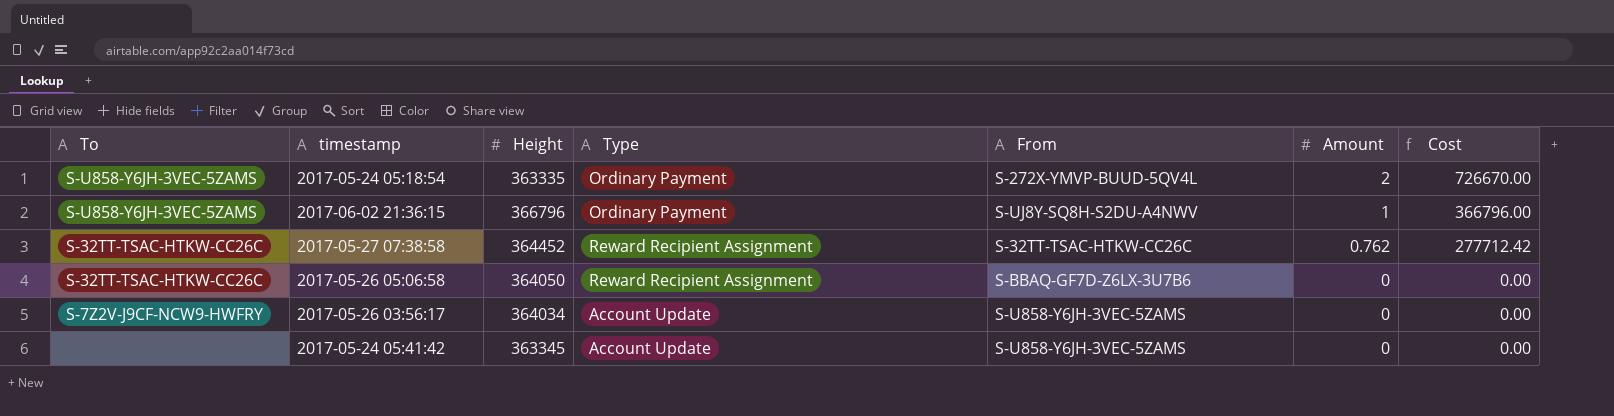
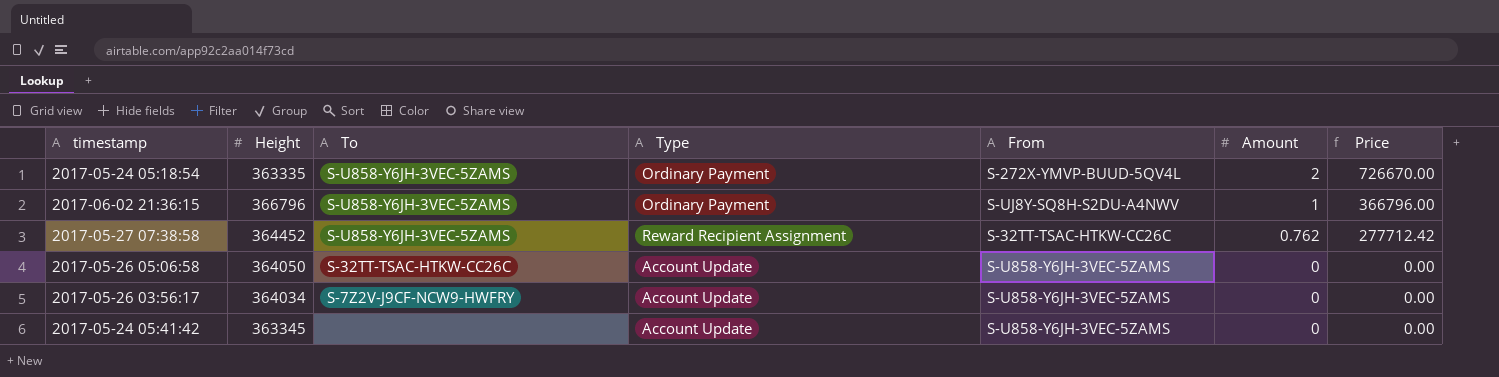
column To | position: 1 -> 3
column name: Cost -> Price
2017-05-27 07:38:58 | To: S-32TT-TSAC-HTKW-CC26C -> S-U858-Y6JH-3VEC-5ZAMS
2017-05-26 05:06:58 | Type: Reward Recipient Assignment -> Account Update
2017-05-26 05:06:58 | From: S-BBAQ-GF7D-Z6LX-3U7B6 -> S-U858-Y6JH-3VEC-5ZAMS

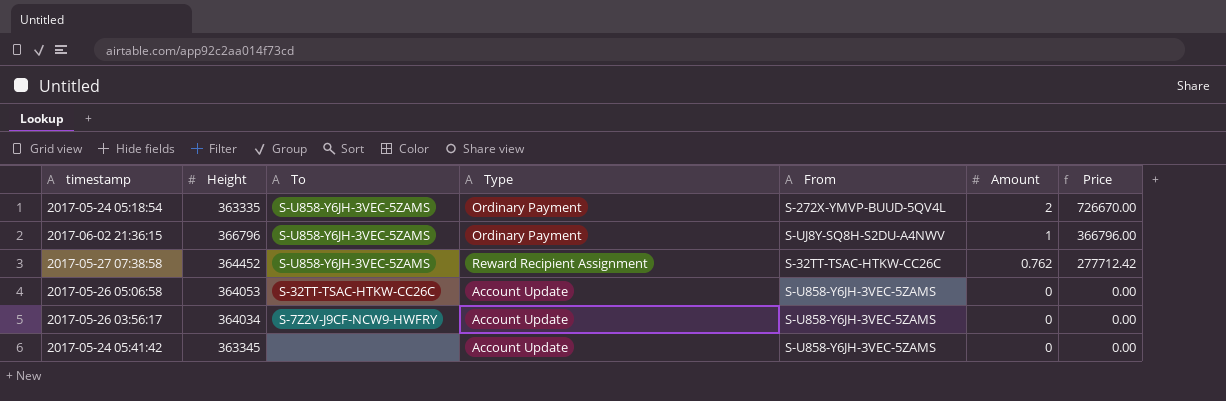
2017-05-26 05:06:58 | Height: 364050 -> 364053

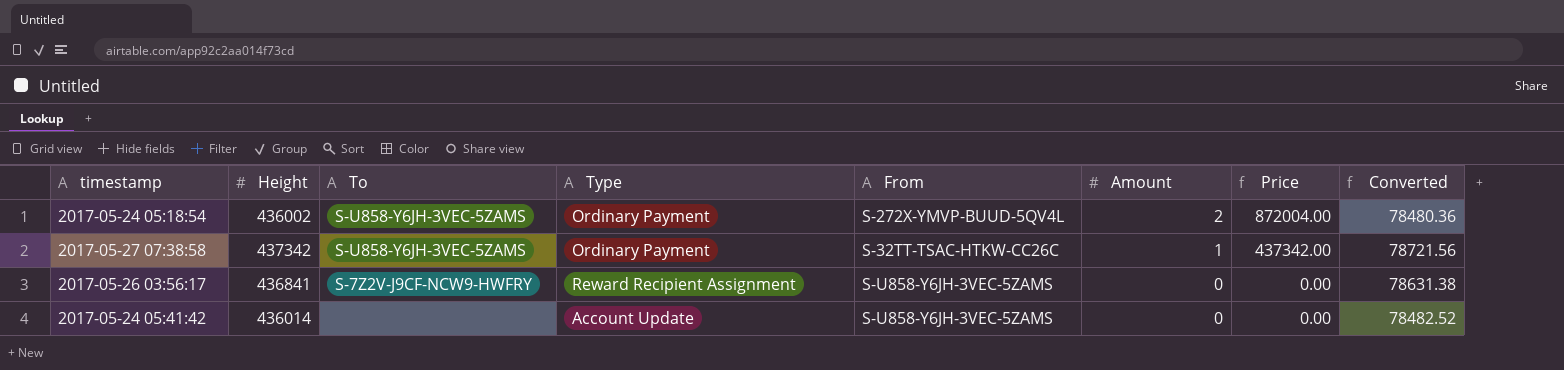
column Converted | formula: none -> [Height] * 0.18
row 2017-06-02 21:36:15: 366796 | S-U858-Y6JH-3VEC-5ZAMS | Ordinary Payment | S-UJ8Y-SQ8H-S2DU-A4NWV | 1 | 366796.00 -> none
row 2017-05-26 05:06:58: 364053 | S-32TT-TSAC-HTKW-CC26C | Account Update | S-U858-Y6JH-3VEC-5ZAMS | 0 | 0.00 -> none
2017-05-24 05:18:54 | Height: 363335 -> 436002
2017-05-24 05:18:54 | Price: 726670.00 -> 872004.00
2017-05-27 07:38:58 | Height: 364452 -> 437342
2017-05-27 07:38:58 | Type: Reward Recipient Assignment -> Ordinary Payment
2017-05-27 07:38:58 | Amount: 0.762 -> 1
2017-05-27 07:38:58 | Price: 277712.42 -> 437342.00
2017-05-26 03:56:17 | Height: 364034 -> 436841
2017-05-26 03:56:17 | Type: Account Update -> Reward Recipient Assignment
2017-05-24 05:41:42 | Height: 363345 -> 436014

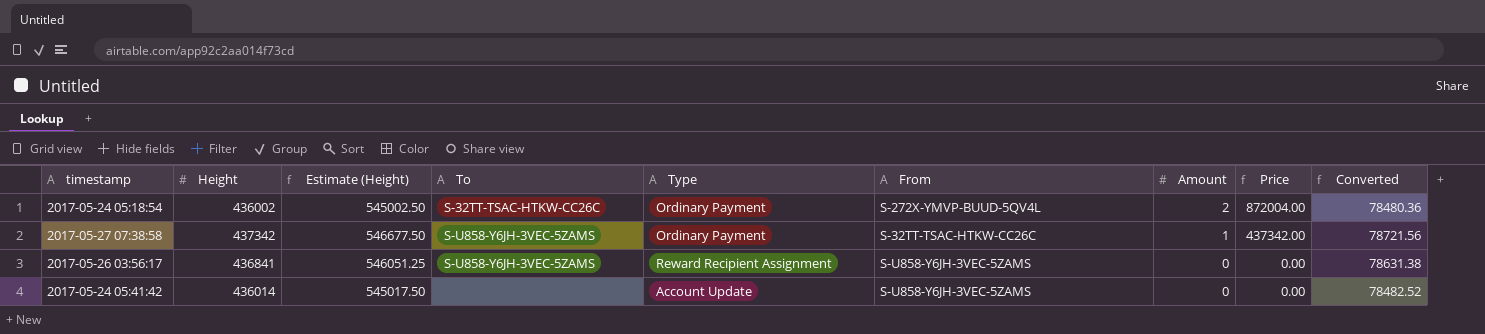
column Estimate (Height) | formula: none -> [Height] * 1.25
2017-05-24 05:18:54 | To: S-U858-Y6JH-3VEC-5ZAMS -> S-32TT-TSAC-HTKW-CC26C
2017-05-26 03:56:17 | To: S-7Z2V-J9CF-NCW9-HWFRY -> S-U858-Y6JH-3VEC-5ZAMS

